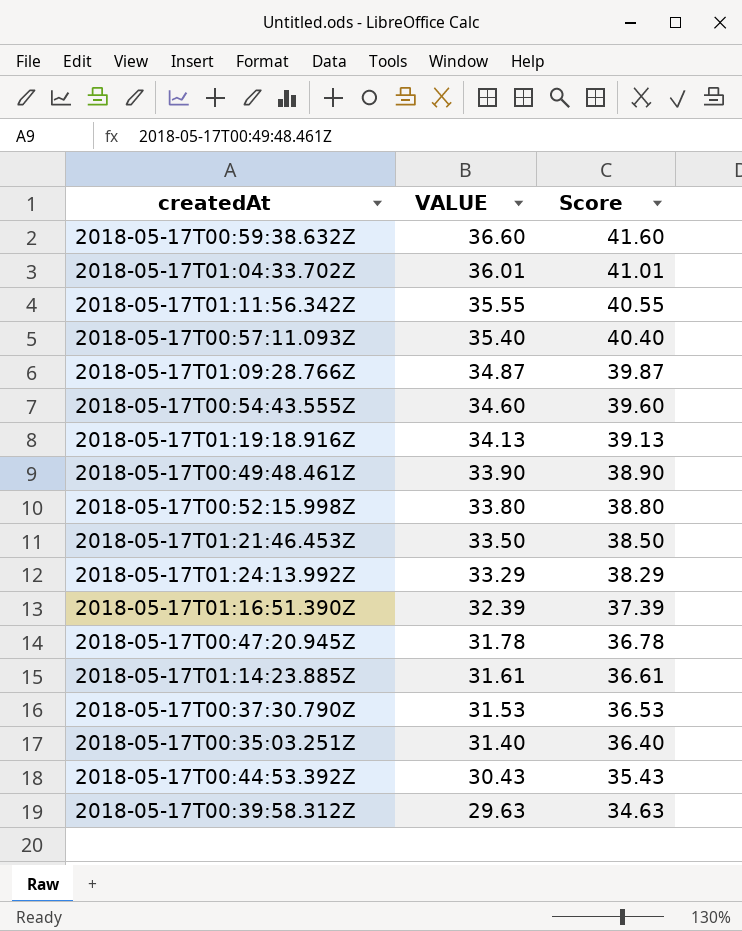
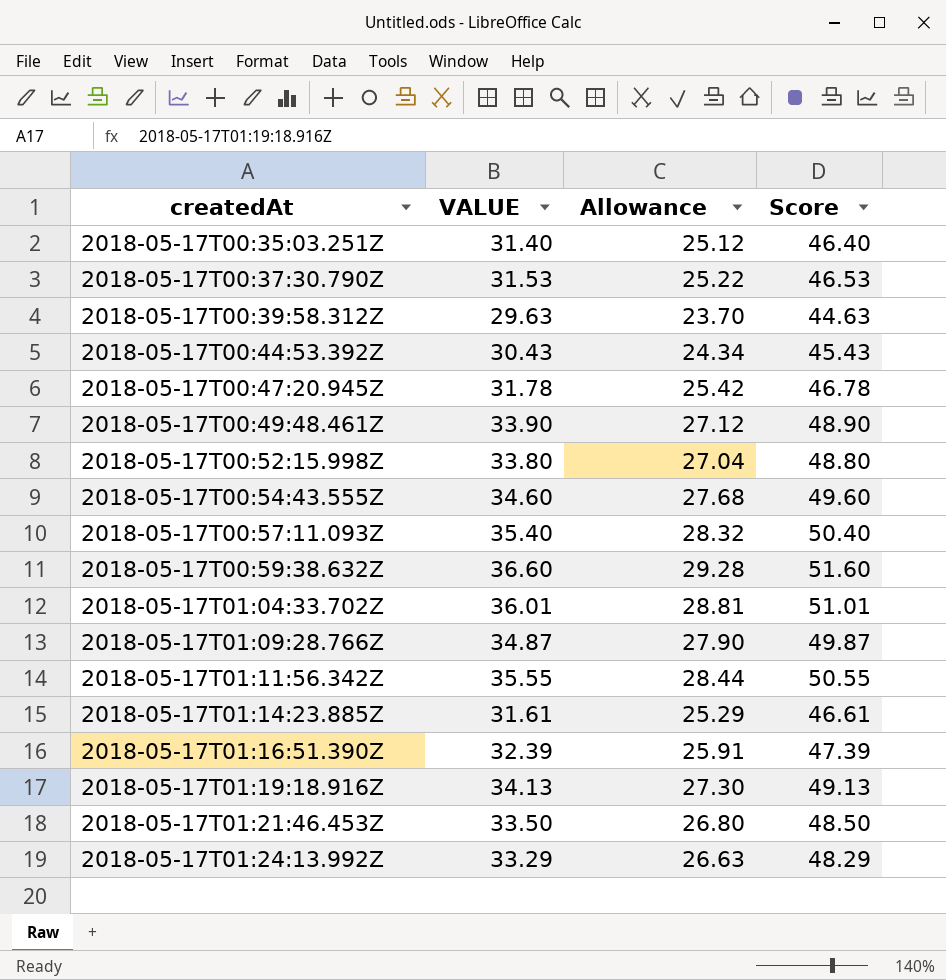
row order: VALUE descending -> createdAt ascending
column Allowance | formula: none -> [VALUE] * 0.8
column Score | formula: [VALUE] + 5 -> [VALUE] + 15

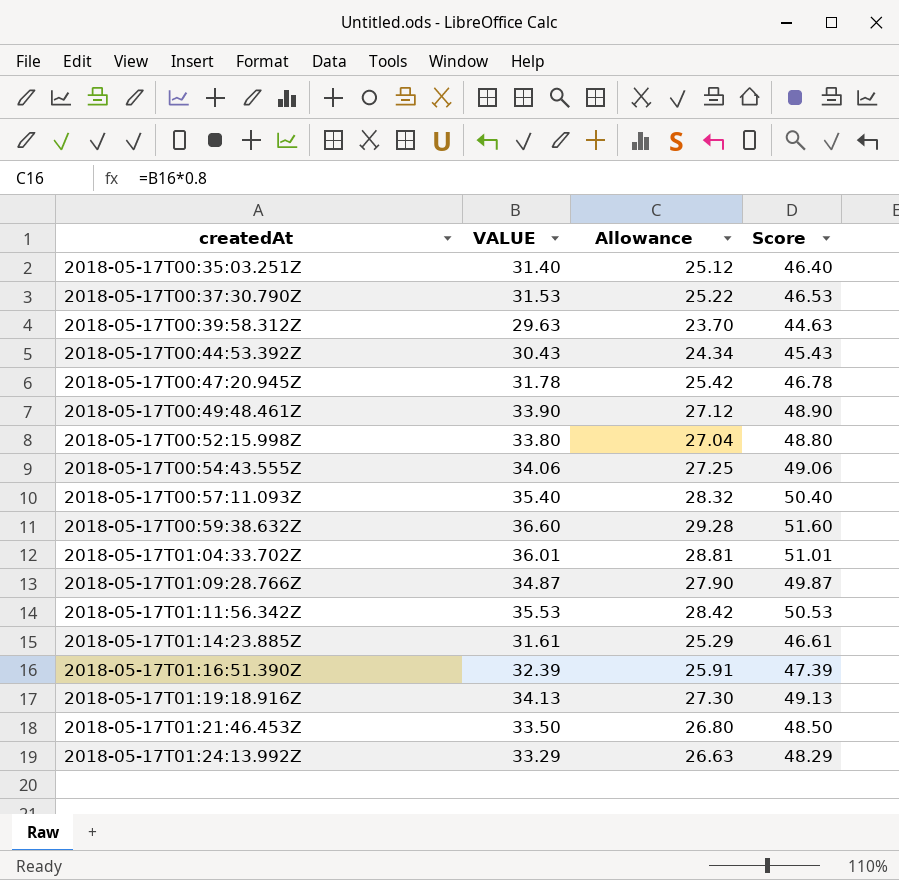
2018-05-17T00:54:43.555Z | VALUE: 34.60 -> 34.06
2018-05-17T00:54:43.555Z | Allowance: 27.68 -> 27.25
2018-05-17T00:54:43.555Z | Score: 49.60 -> 49.06
2018-05-17T01:11:56.342Z | VALUE: 35.55 -> 35.53
2018-05-17T01:11:56.342Z | Allowance: 28.44 -> 28.42
2018-05-17T01:11:56.342Z | Score: 50.55 -> 50.53

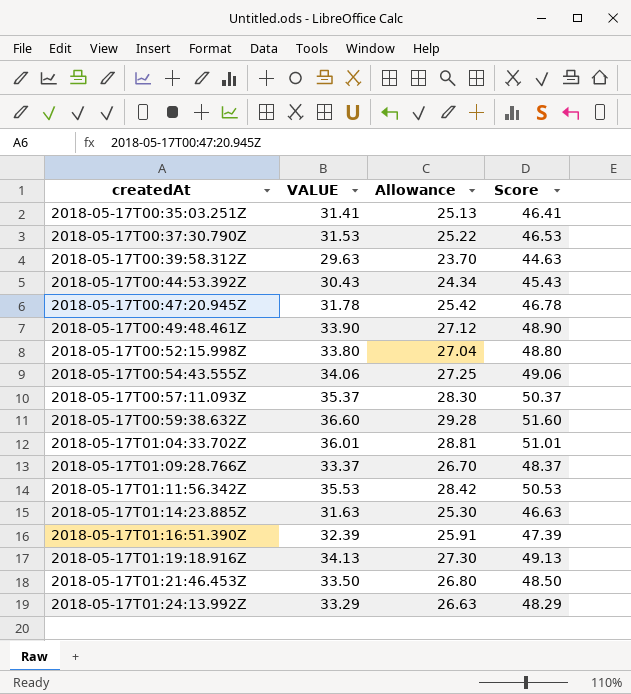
2018-05-17T00:35:03.251Z | VALUE: 31.40 -> 31.41
2018-05-17T00:35:03.251Z | Allowance: 25.12 -> 25.13
2018-05-17T00:35:03.251Z | Score: 46.40 -> 46.41
2018-05-17T00:57:11.093Z | VALUE: 35.40 -> 35.37
2018-05-17T00:57:11.093Z | Allowance: 28.32 -> 28.30
2018-05-17T00:57:11.093Z | Score: 50.40 -> 50.37
2018-05-17T01:09:28.766Z | VALUE: 34.87 -> 33.37
2018-05-17T01:09:28.766Z | Allowance: 27.90 -> 26.70
2018-05-17T01:09:28.766Z | Score: 49.87 -> 48.37
2018-05-17T01:14:23.885Z | VALUE: 31.61 -> 31.63
2018-05-17T01:14:23.885Z | Allowance: 25.29 -> 25.30
2018-05-17T01:14:23.885Z | Score: 46.61 -> 46.63

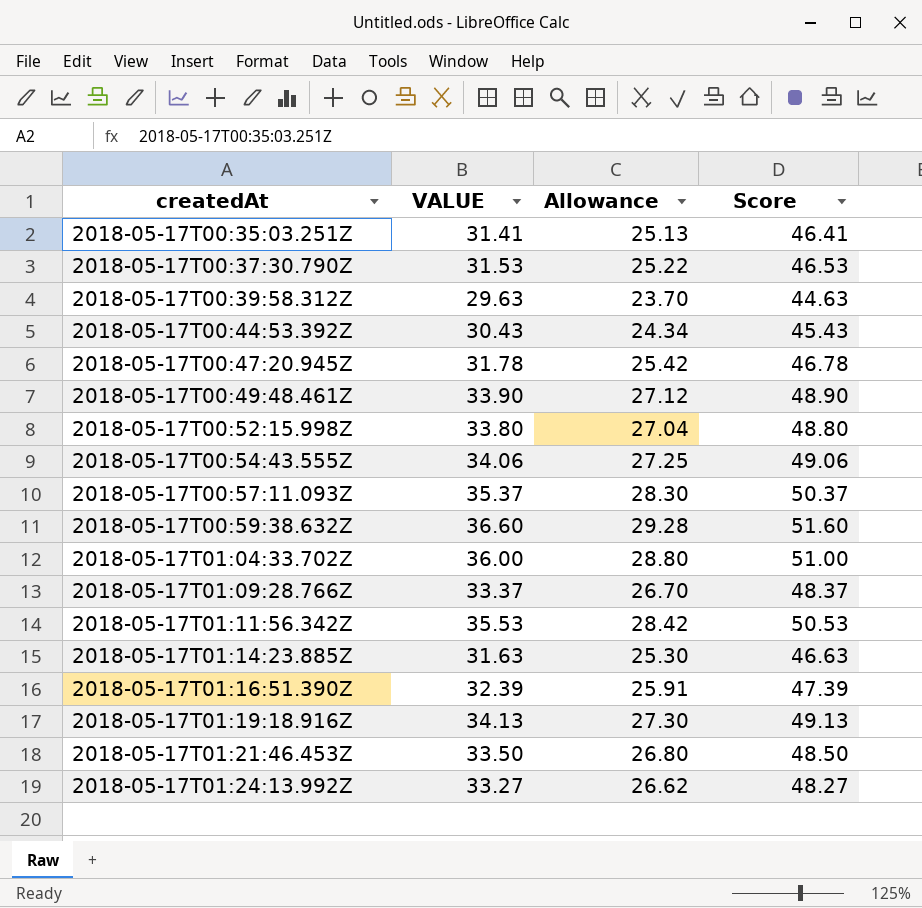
2018-05-17T01:04:33.702Z | VALUE: 36.01 -> 36.00
2018-05-17T01:04:33.702Z | Allowance: 28.81 -> 28.80
2018-05-17T01:04:33.702Z | Score: 51.01 -> 51.00
2018-05-17T01:24:13.992Z | VALUE: 33.29 -> 33.27
2018-05-17T01:24:13.992Z | Allowance: 26.63 -> 26.62
2018-05-17T01:24:13.992Z | Score: 48.29 -> 48.27

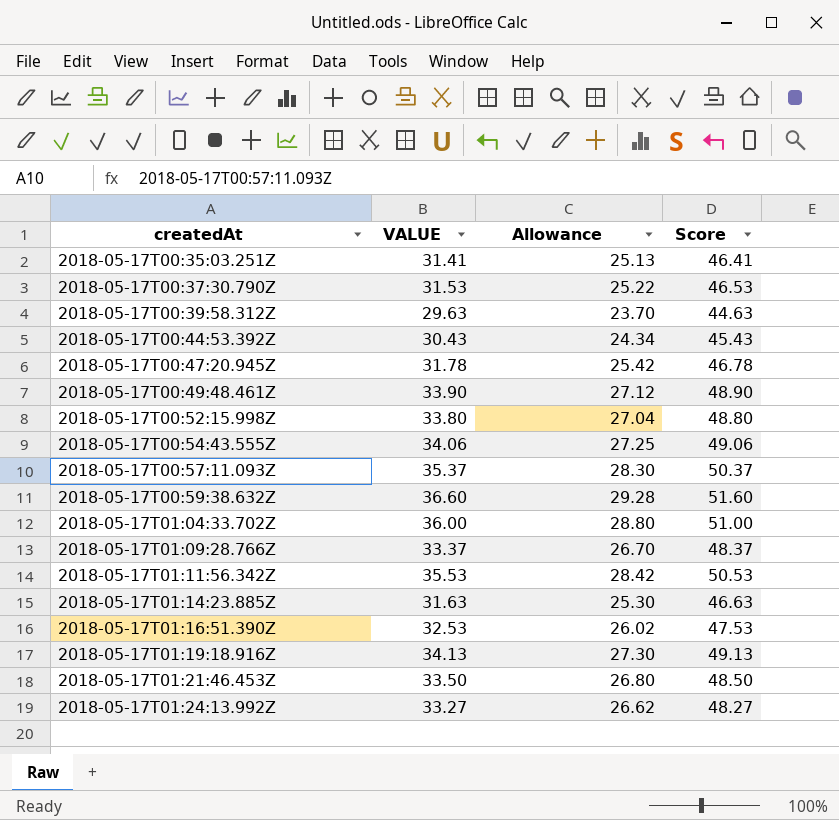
2018-05-17T01:16:51.390Z | VALUE: 32.39 -> 32.53
2018-05-17T01:16:51.390Z | Allowance: 25.91 -> 26.02
2018-05-17T01:16:51.390Z | Score: 47.39 -> 47.53

